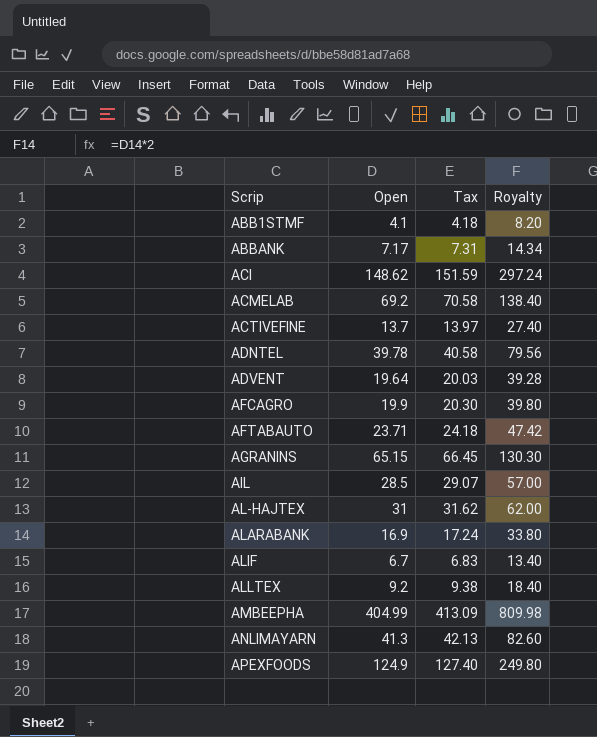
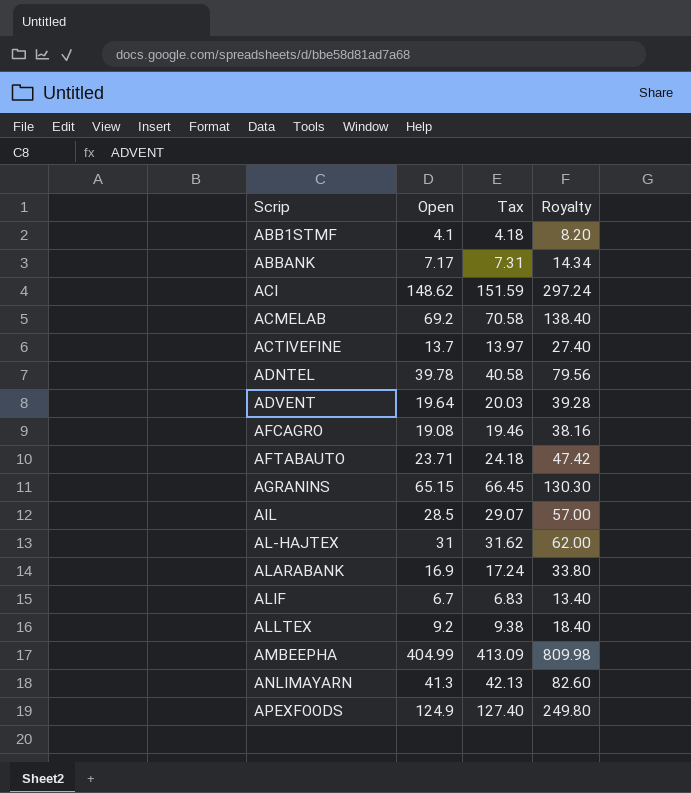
AFCAGRO | Open: 19.9 -> 19.08
AFCAGRO | Tax: 20.30 -> 19.46
AFCAGRO | Royalty: 39.80 -> 38.16

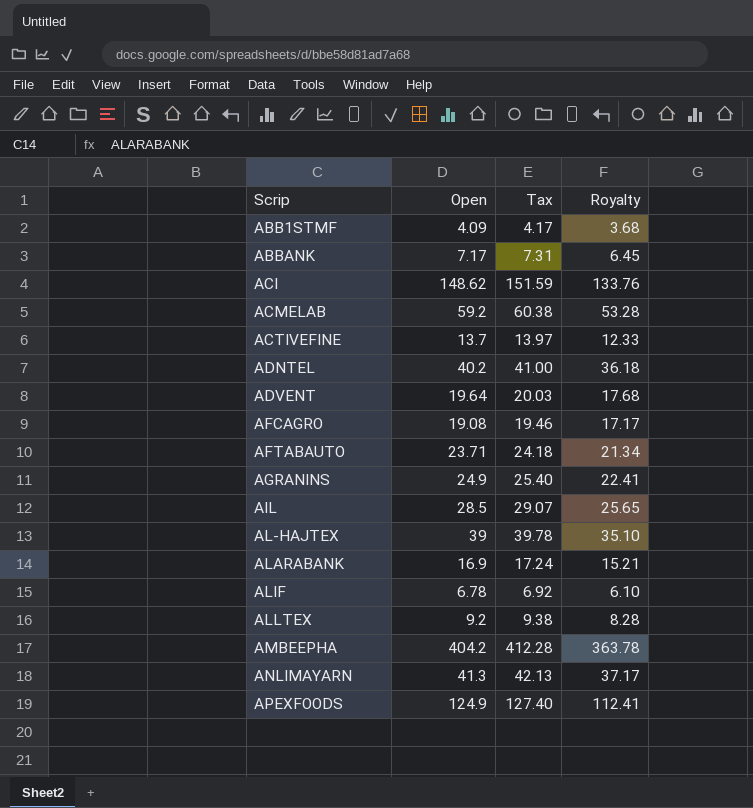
column Royalty | formula: [Open] * 2 -> [Open] * 0.9
ABB1STMF | Open: 4.1 -> 4.09
ABB1STMF | Tax: 4.18 -> 4.17
ACMELAB | Open: 69.2 -> 59.2
ACMELAB | Tax: 70.58 -> 60.38
ADNTEL | Open: 39.78 -> 40.2
ADNTEL | Tax: 40.58 -> 41.00
AGRANINS | Open: 65.15 -> 24.9
AGRANINS | Tax: 66.45 -> 25.40
AL-HAJTEX | Open: 31 -> 39
AL-HAJTEX | Tax: 31.62 -> 39.78
ALIF | Open: 6.7 -> 6.78
ALIF | Tax: 6.83 -> 6.92
AMBEEPHA | Open: 404.99 -> 404.2
AMBEEPHA | Tax: 413.09 -> 412.28

